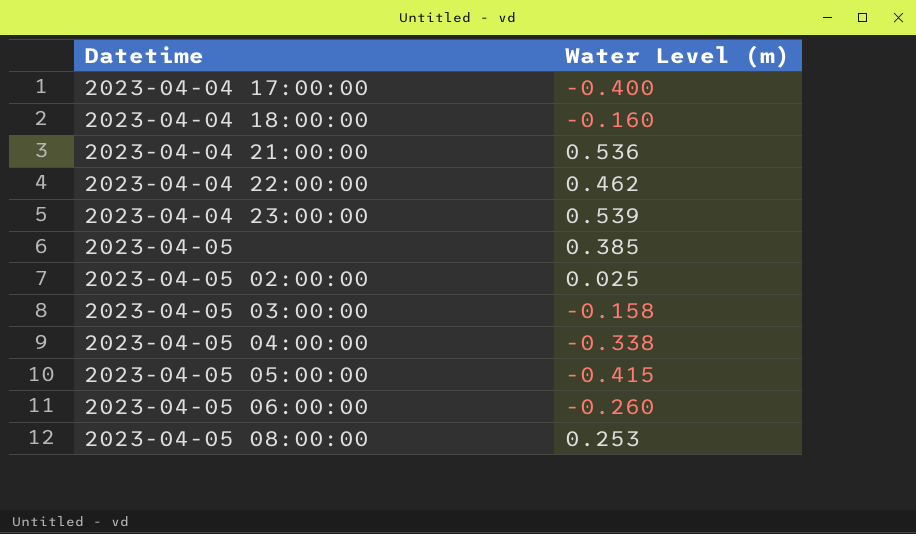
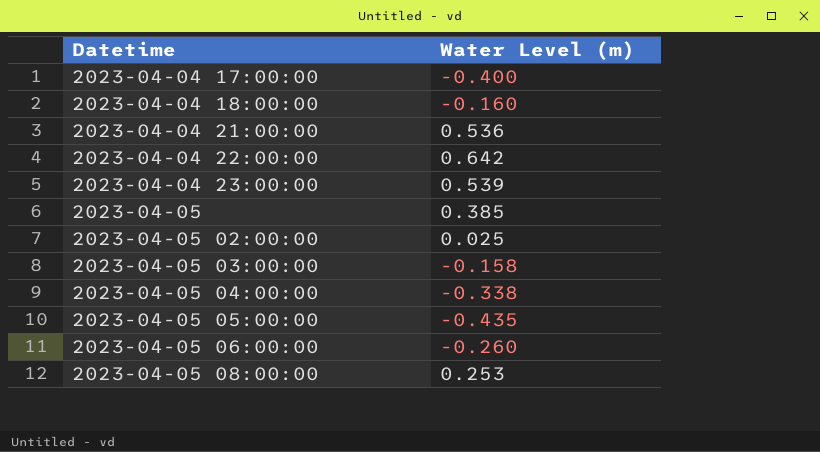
2023-04-04 22:00:00 | Water Level (m): 0.462 -> 0.642
2023-04-05 05:00:00 | Water Level (m): -0.415 -> -0.435

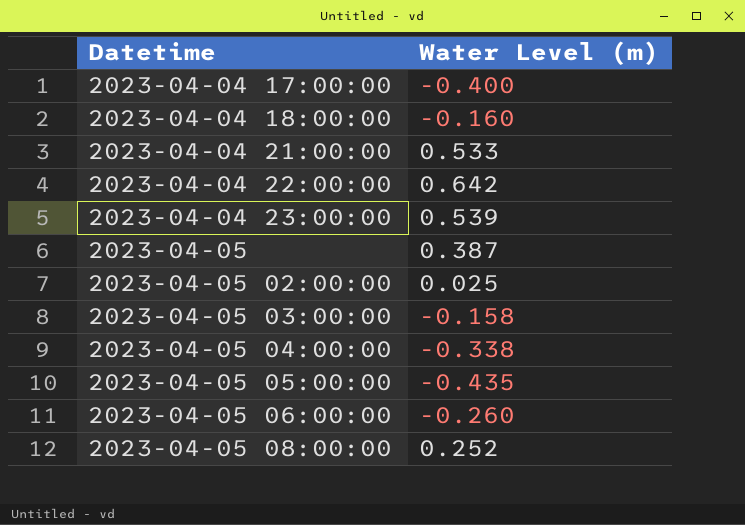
2023-04-04 21:00:00 | Water Level (m): 0.536 -> 0.533
2023-04-05 | Water Level (m): 0.385 -> 0.387
2023-04-05 08:00:00 | Water Level (m): 0.253 -> 0.252

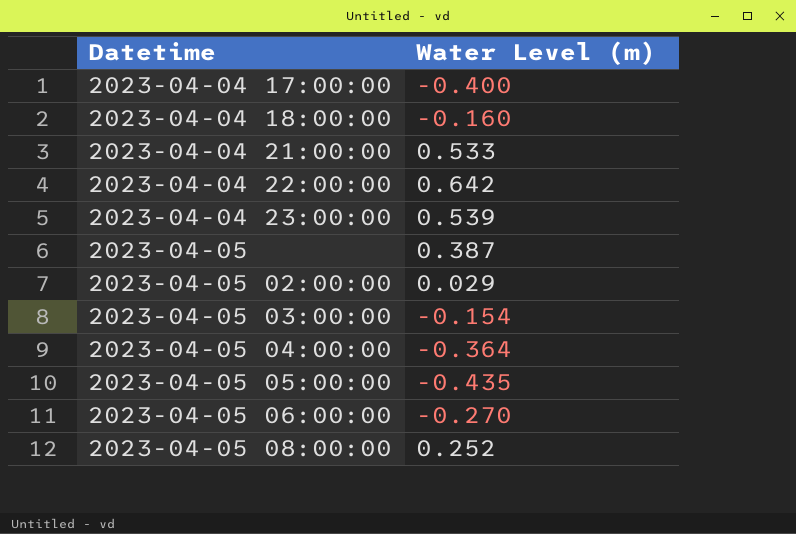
2023-04-05 02:00:00 | Water Level (m): 0.025 -> 0.029
2023-04-05 03:00:00 | Water Level (m): -0.158 -> -0.154
2023-04-05 04:00:00 | Water Level (m): -0.338 -> -0.364
2023-04-05 06:00:00 | Water Level (m): -0.260 -> -0.270

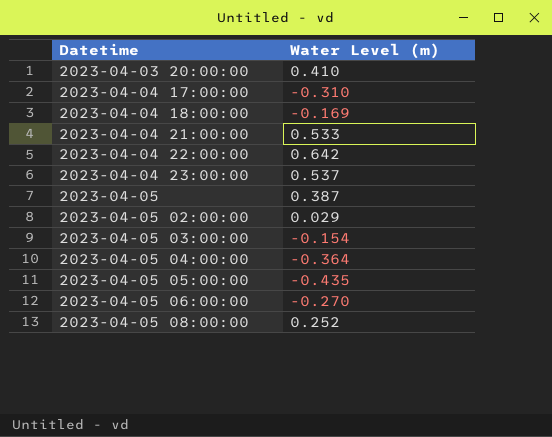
row 2023-04-03 20:00:00: none -> 0.410
2023-04-04 17:00:00 | Water Level (m): -0.400 -> -0.310
2023-04-04 18:00:00 | Water Level (m): -0.160 -> -0.169
2023-04-04 23:00:00 | Water Level (m): 0.539 -> 0.537

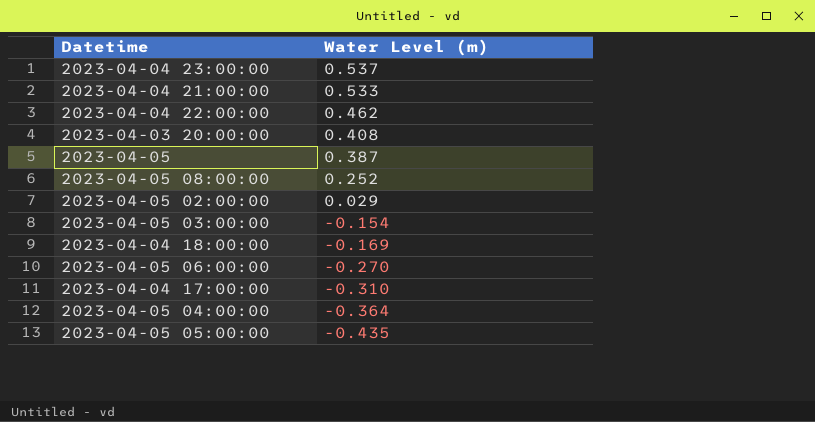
row order: Datetime ascending -> Water Level (m) descending
2023-04-04 22:00:00 | Water Level (m): 0.642 -> 0.462
2023-04-03 20:00:00 | Water Level (m): 0.410 -> 0.408

